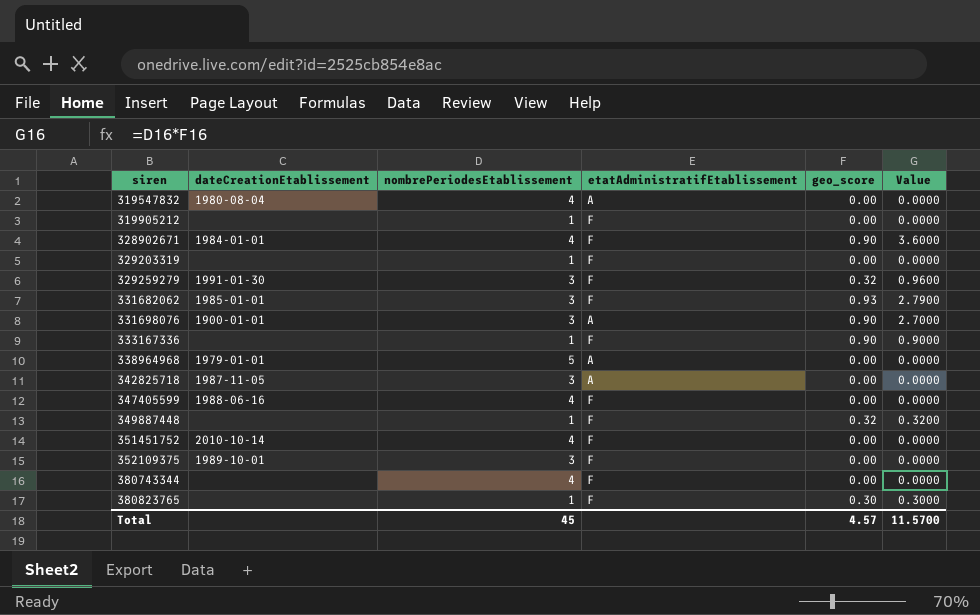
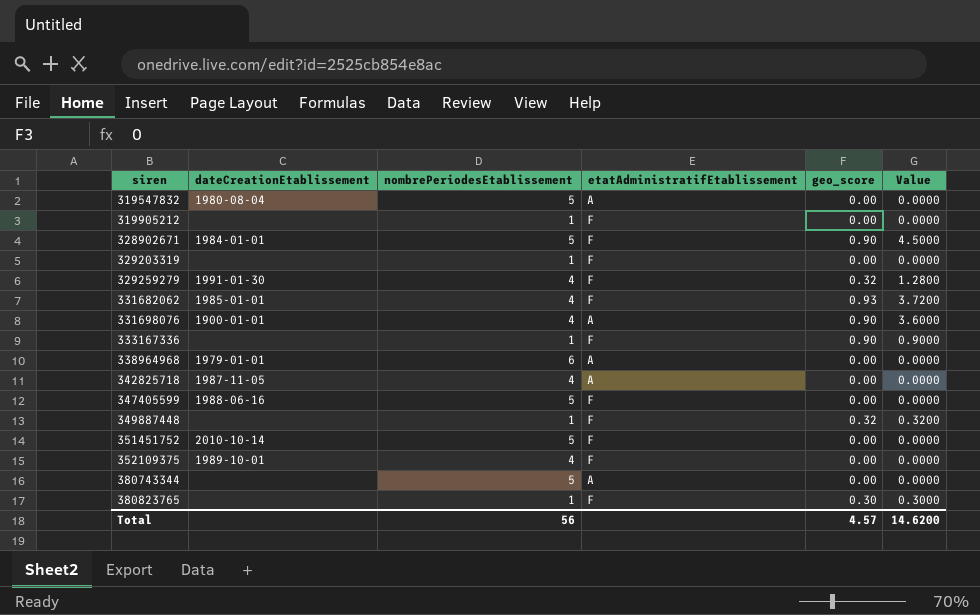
319547832 | nombrePeriodesEtablissement: 4 -> 5
328902671 | nombrePeriodesEtablissement: 4 -> 5
328902671 | Value: 3.6000 -> 4.5000
329259279 | nombrePeriodesEtablissement: 3 -> 4
329259279 | Value: 0.9600 -> 1.2800
331682062 | nombrePeriodesEtablissement: 3 -> 4
331682062 | Value: 2.7900 -> 3.7200
331698076 | nombrePeriodesEtablissement: 3 -> 4
331698076 | Value: 2.7000 -> 3.6000
338964968 | nombrePeriodesEtablissement: 5 -> 6
342825718 | nombrePeriodesEtablissement: 3 -> 4
347405599 | nombrePeriodesEtablissement: 4 -> 5
351451752 | nombrePeriodesEtablissement: 4 -> 5
352109375 | nombrePeriodesEtablissement: 3 -> 4
380743344 | nombrePeriodesEtablissement: 4 -> 5
380743344 | etatAdministratifEtablissement: F -> A
Total | nombrePeriodesEtablissement: 45 -> 56
Total | Value: 11.5700 -> 14.6200

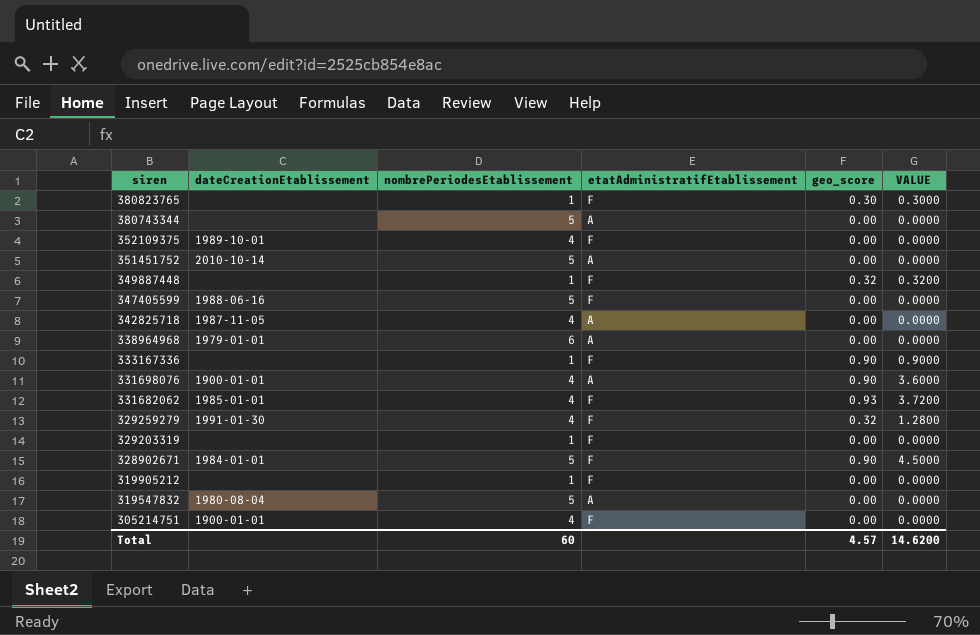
row order: siren ascending -> siren descending
column name: Value -> VALUE
351451752 | etatAdministratifEtablissement: F -> A
row 305214751: none -> 1900-01-01 | 4 | F | 0.00 | 0.0000
Total | nombrePeriodesEtablissement: 56 -> 60

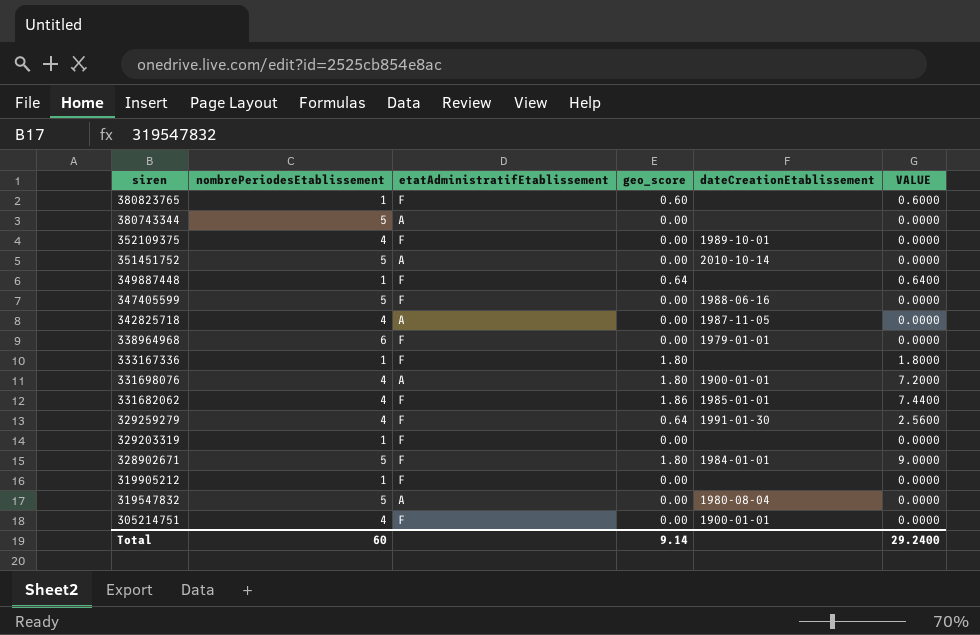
column dateCreationEtablissement | position: 2 -> 5
380823765 | geo_score: 0.30 -> 0.60
380823765 | VALUE: 0.3000 -> 0.6000
349887448 | geo_score: 0.32 -> 0.64
349887448 | VALUE: 0.3200 -> 0.6400
338964968 | etatAdministratifEtablissement: A -> F
333167336 | geo_score: 0.90 -> 1.80
333167336 | VALUE: 0.9000 -> 1.8000
331698076 | geo_score: 0.90 -> 1.80
331698076 | VALUE: 3.6000 -> 7.2000
331682062 | geo_score: 0.93 -> 1.86
331682062 | VALUE: 3.7200 -> 7.4400
329259279 | geo_score: 0.32 -> 0.64
329259279 | VALUE: 1.2800 -> 2.5600
328902671 | geo_score: 0.90 -> 1.80
328902671 | VALUE: 4.5000 -> 9.0000
Total | geo_score: 4.57 -> 9.14
Total | VALUE: 14.6200 -> 29.2400

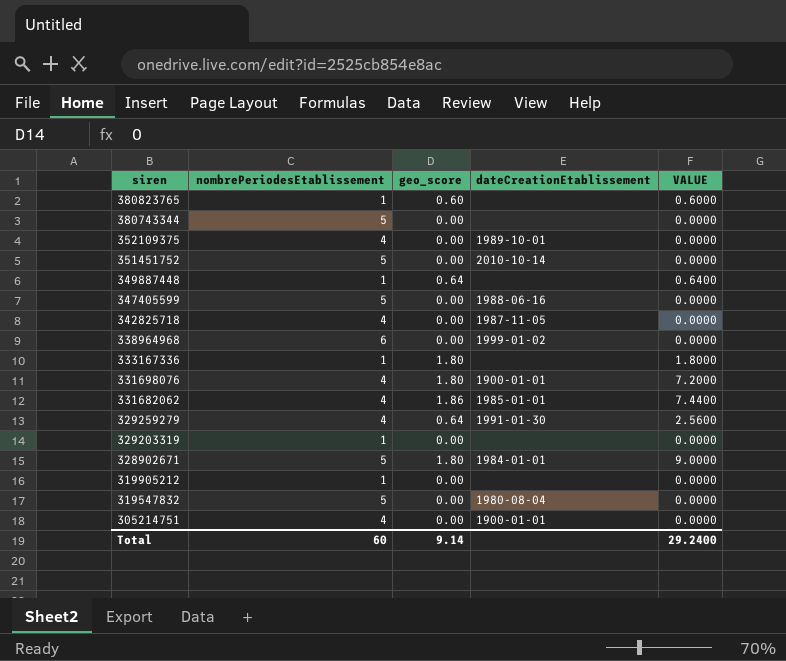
column etatAdministratifEtablissement | position: 3 -> none
338964968 | dateCreationEtablissement: 1979-01-01 -> 1999-01-02

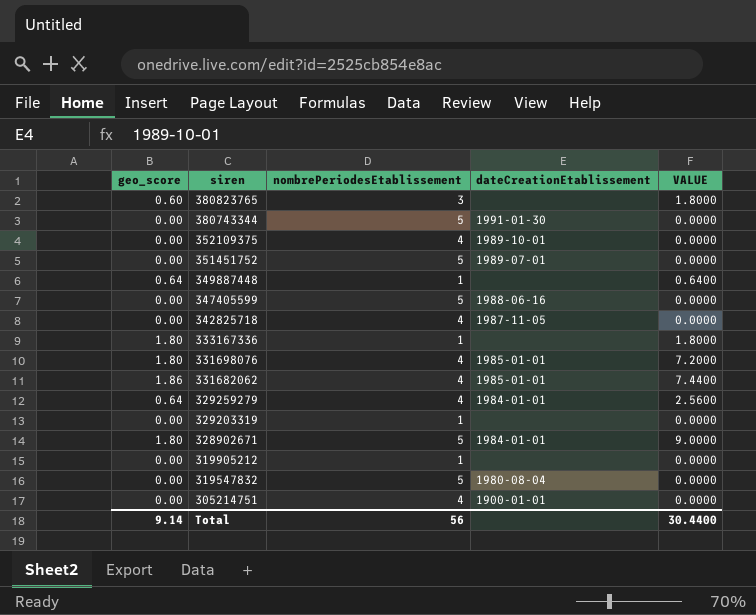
column geo_score | position: 3 -> 1
row 338964968: 6 | 0.00 | 1999-01-02 | 0.0000 -> none
380823765 | nombrePeriodesEtablissement: 1 -> 3
380823765 | VALUE: 0.6000 -> 1.8000
380743344 | dateCreationEtablissement: none -> 1991-01-30
351451752 | dateCreationEtablissement: 2010-10-14 -> 1989-07-01
331698076 | dateCreationEtablissement: 1900-01-01 -> 1985-01-01
329259279 | dateCreationEtablissement: 1991-01-30 -> 1984-01-01
Total | nombrePeriodesEtablissement: 60 -> 56
Total | VALUE: 29.2400 -> 30.4400

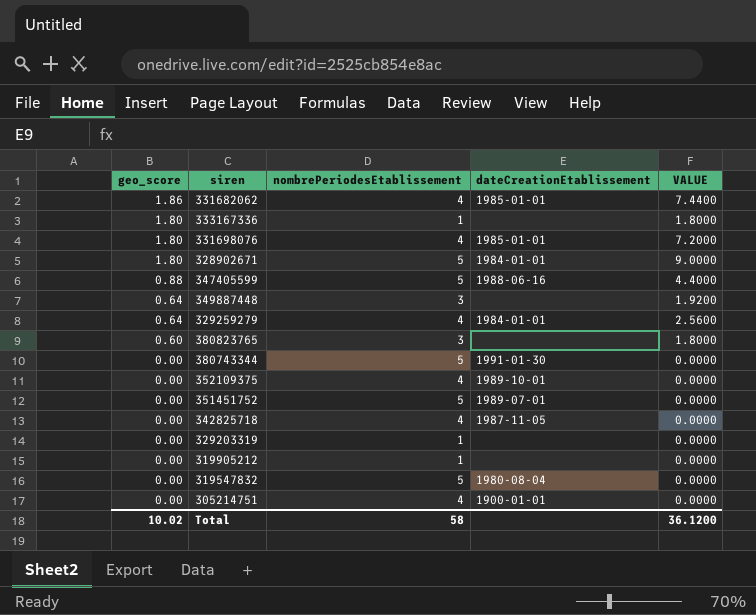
row order: siren descending -> geo_score descending
347405599 | geo_score: 0.00 -> 0.88
347405599 | VALUE: 0.0000 -> 4.4000
349887448 | nombrePeriodesEtablissement: 1 -> 3
349887448 | VALUE: 0.6400 -> 1.9200
Total | geo_score: 9.14 -> 10.02
Total | nombrePeriodesEtablissement: 56 -> 58
Total | VALUE: 30.4400 -> 36.1200

